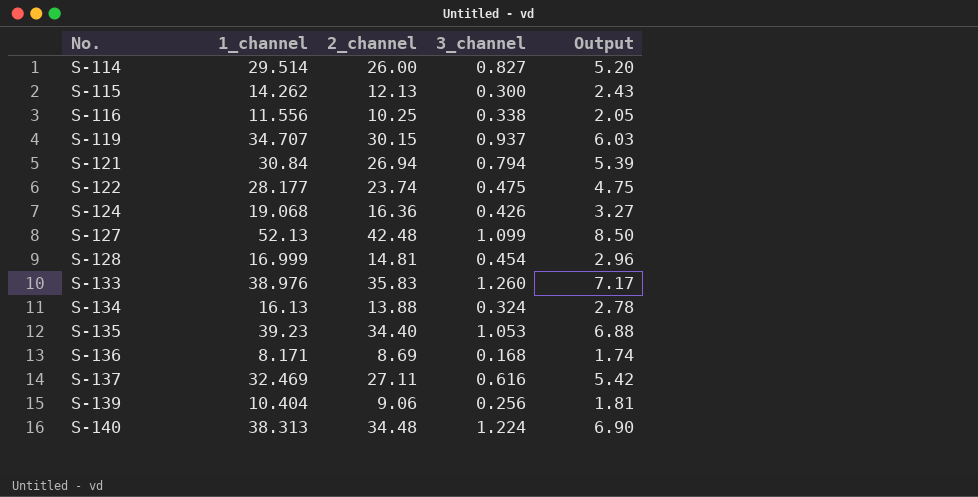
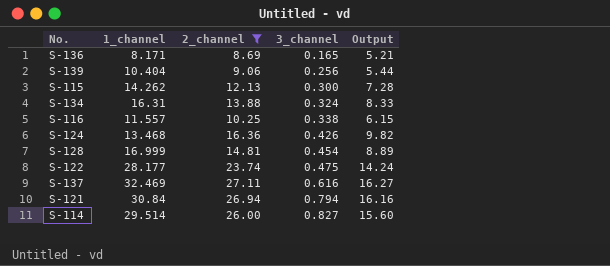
filter: none -> 2_channel <= 27.11
row order: No. ascending -> 3_channel ascending
column Output | formula: [2_channel] * 0.2 -> [2_channel] * 0.6
S-136 | 3_channel: 0.168 -> 0.165
S-134 | 1_channel: 16.13 -> 16.31
S-116 | 1_channel: 11.556 -> 11.557
S-124 | 1_channel: 19.068 -> 13.468

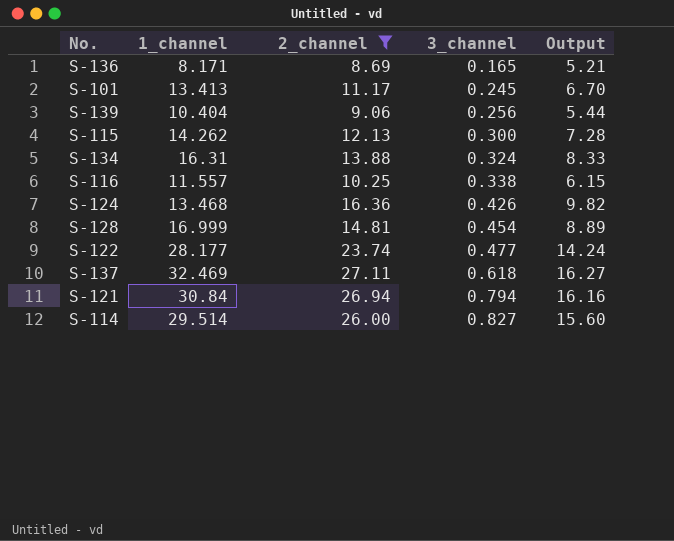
row S-101: none -> 13.413 | 11.17 | 0.245 | 6.70
S-122 | 3_channel: 0.475 -> 0.477
S-137 | 3_channel: 0.616 -> 0.618

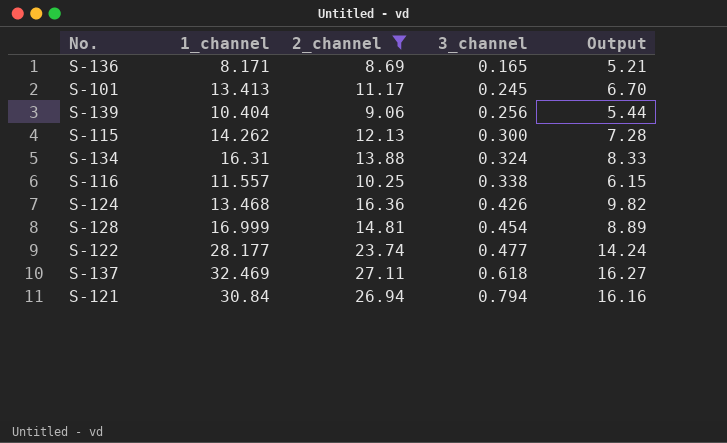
row S-114: 29.514 | 26.00 | 0.827 | 15.60 -> none

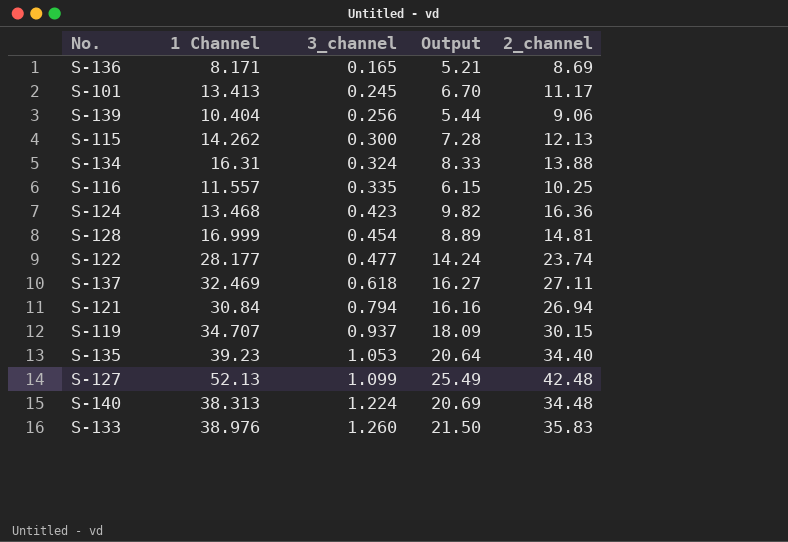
filter: 2_channel <= 27.11 -> none
column name: 1_channel -> 1 Channel
column 2_channel | position: 3 -> 5
S-116 | 3_channel: 0.338 -> 0.335
S-124 | 3_channel: 0.426 -> 0.423

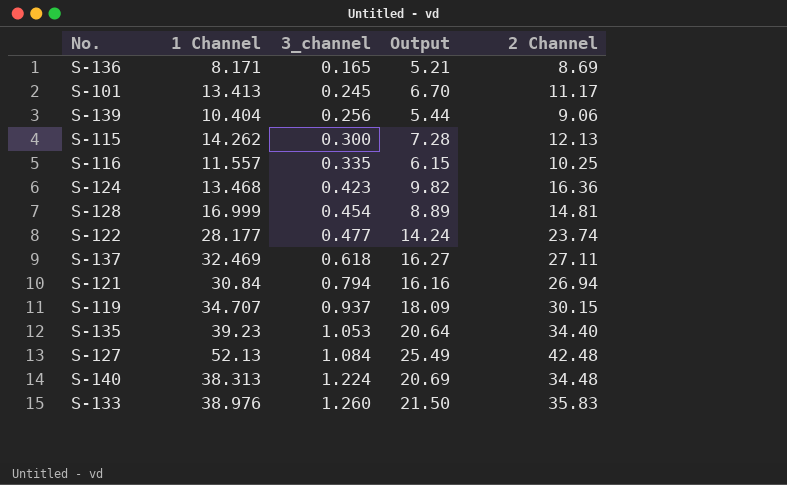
column name: 2_channel -> 2 Channel
row S-134: 16.31 | 0.324 | 8.33 | 13.88 -> none
S-127 | 3_channel: 1.099 -> 1.084

